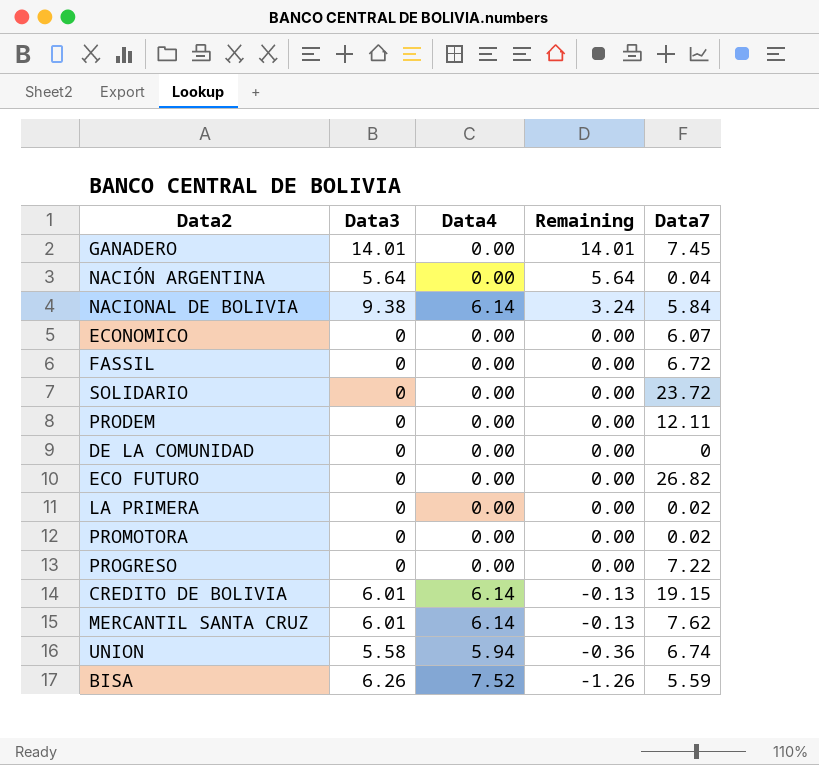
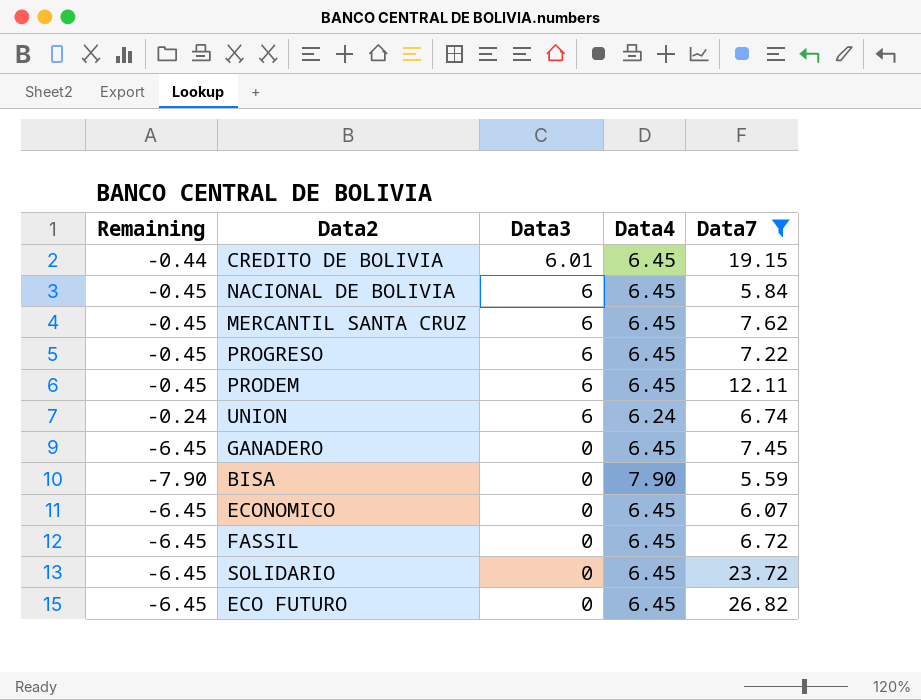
filter: none -> Data7 >= 5.59
row order: Remaining descending -> Data3 descending
column Remaining | position: 4 -> 1
CREDITO DE BOLIVIA | Remaining: -0.13 -> -0.44
CREDITO DE BOLIVIA | Data4: 6.14 -> 6.45
NACIONAL DE BOLIVIA | Remaining: 3.24 -> -0.45
NACIONAL DE BOLIVIA | Data3: 9.38 -> 6
NACIONAL DE BOLIVIA | Data4: 6.14 -> 6.45
MERCANTIL SANTA CRUZ | Remaining: -0.13 -> -0.45
MERCANTIL SANTA CRUZ | Data3: 6.01 -> 6
MERCANTIL SANTA CRUZ | Data4: 6.14 -> 6.45
PROGRESO | Remaining: 0.00 -> -0.45
PROGRESO | Data3: 0 -> 6
PROGRESO | Data4: 0.00 -> 6.45
PRODEM | Remaining: 0.00 -> -0.45
PRODEM | Data3: 0 -> 6
PRODEM | Data4: 0.00 -> 6.45
UNION | Remaining: -0.36 -> -0.24
UNION | Data3: 5.58 -> 6
UNION | Data4: 5.94 -> 6.24
GANADERO | Remaining: 14.01 -> -6.45
GANADERO | Data3: 14.01 -> 0
GANADERO | Data4: 0.00 -> 6.45
BISA | Remaining: -1.26 -> -7.90
BISA | Data3: 6.26 -> 0
BISA | Data4: 7.52 -> 7.90
ECONOMICO | Remaining: 0.00 -> -6.45
ECONOMICO | Data4: 0.00 -> 6.45
FASSIL | Remaining: 0.00 -> -6.45
FASSIL | Data4: 0.00 -> 6.45
SOLIDARIO | Remaining: 0.00 -> -6.45
SOLIDARIO | Data4: 0.00 -> 6.45
ECO FUTURO | Remaining: 0.00 -> -6.45
ECO FUTURO | Data4: 0.00 -> 6.45

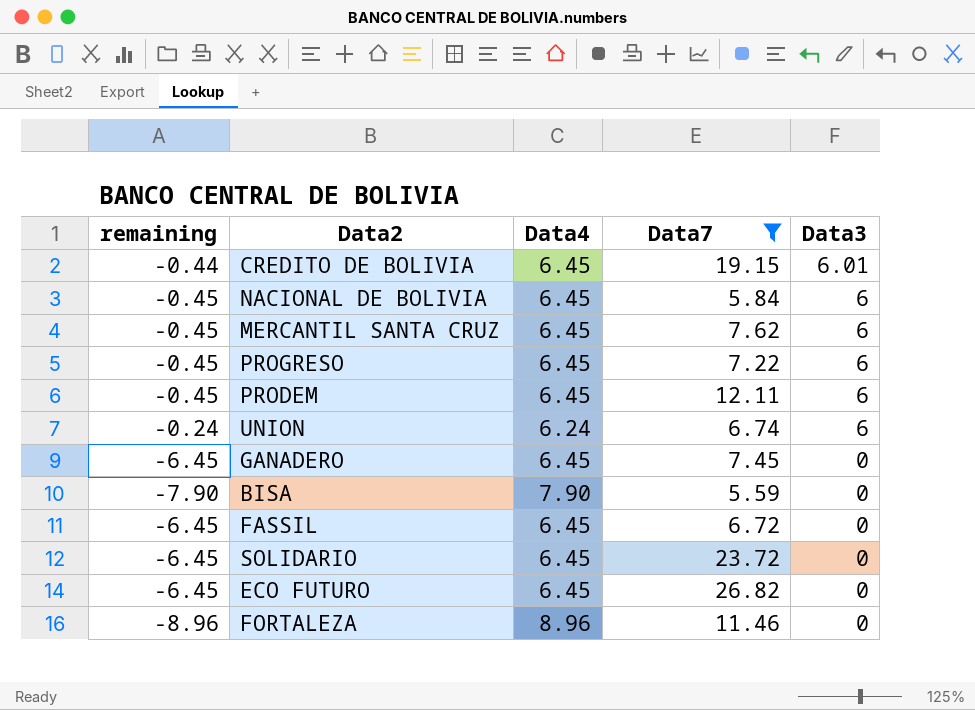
column name: Remaining -> remaining
column Data3 | position: 3 -> 5
row ECONOMICO: -6.45 | 0 | 6.45 | 6.07 -> none
row FORTALEZA: none -> -8.96 | 8.96 | 11.46 | 0

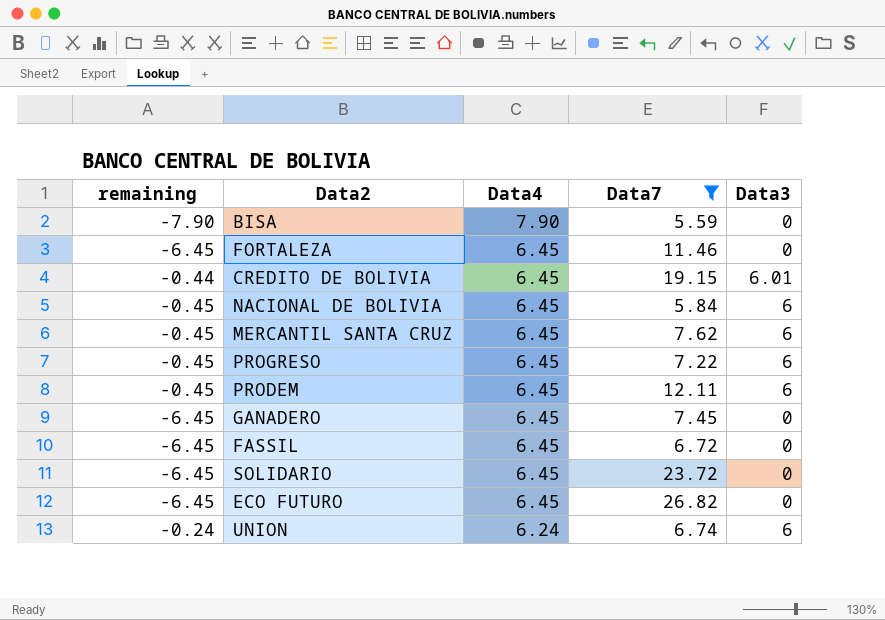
row order: Data3 descending -> Data4 descending
FORTALEZA | remaining: -8.96 -> -6.45
FORTALEZA | Data4: 8.96 -> 6.45

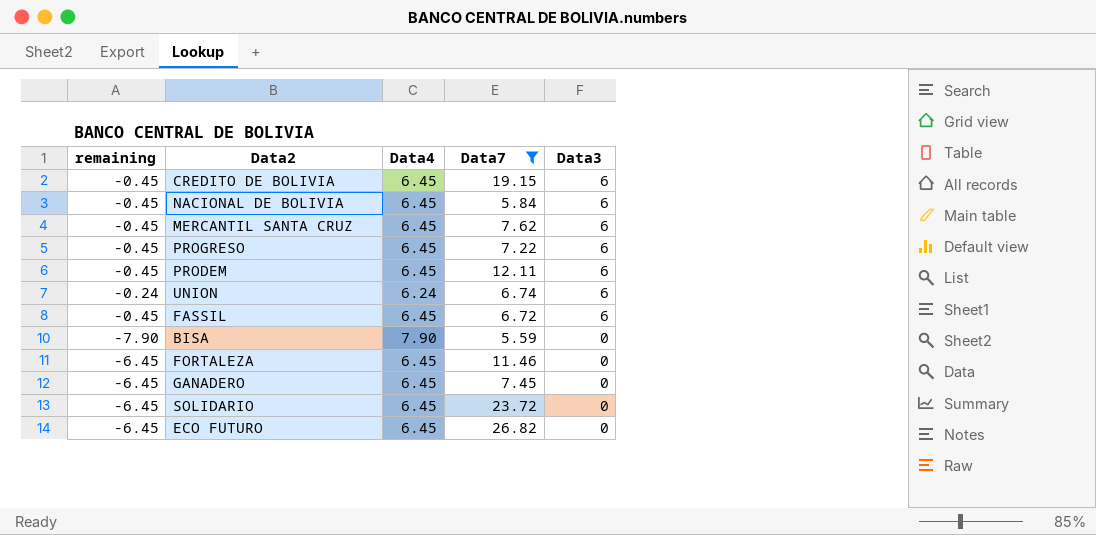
row order: Data4 descending -> Data3 descending
CREDITO DE BOLIVIA | remaining: -0.44 -> -0.45
CREDITO DE BOLIVIA | Data3: 6.01 -> 6
FASSIL | remaining: -6.45 -> -0.45
FASSIL | Data3: 0 -> 6

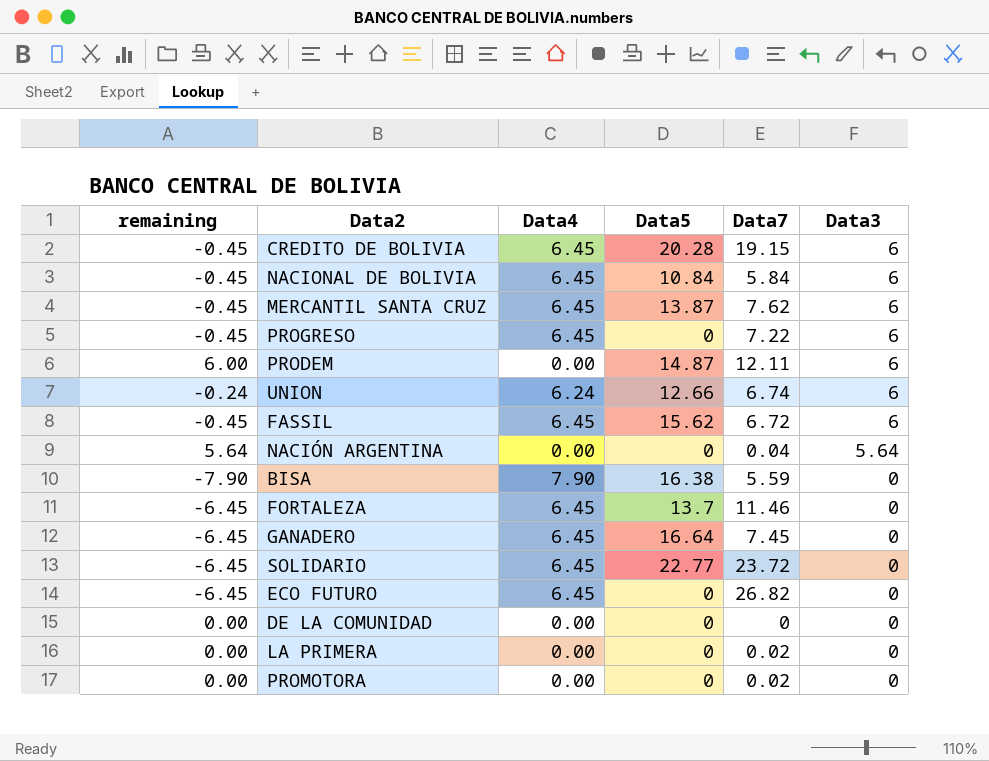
filter: Data7 >= 5.59 -> none
column Data5 | position: none -> 4
PRODEM | remaining: -0.45 -> 6.00
PRODEM | Data4: 6.45 -> 0.00

